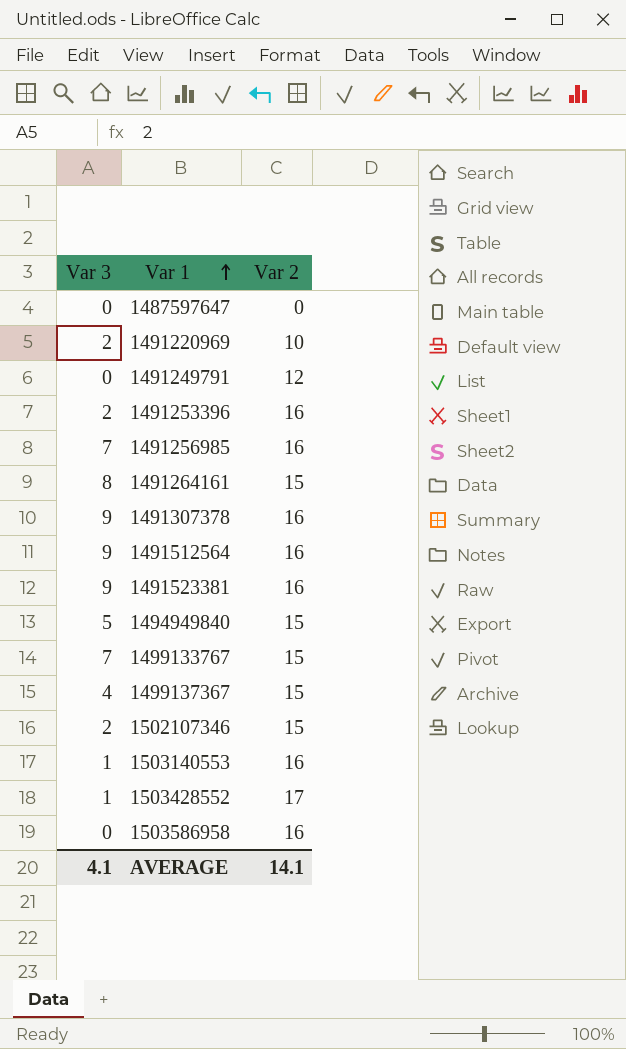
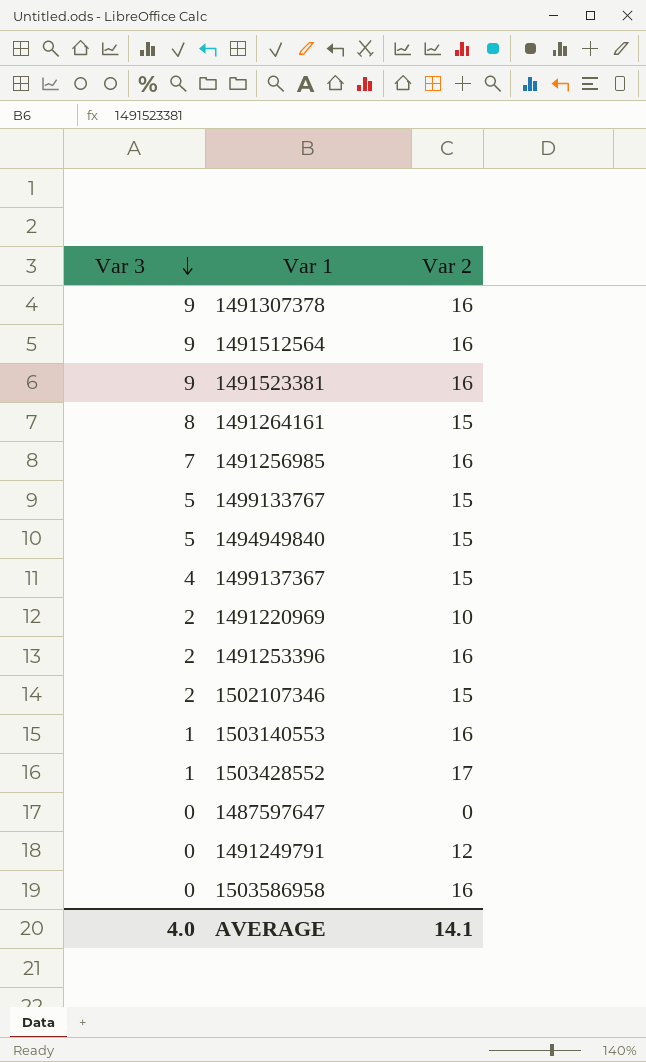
row order: Var 1 ascending -> Var 3 descending
1499133767 | Var 3: 7 -> 5
AVERAGE | Var 3: 4.1 -> 4.0

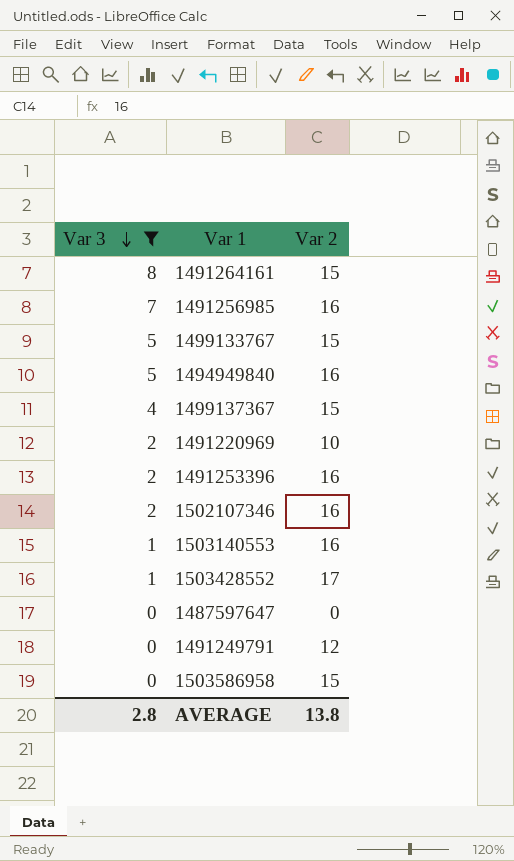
filter: none -> Var 3 != 9
1494949840 | Var 2: 15 -> 16
1502107346 | Var 2: 15 -> 16
1503586958 | Var 2: 16 -> 15
AVERAGE | Var 3: 4.0 -> 2.8
AVERAGE | Var 2: 14.1 -> 13.8

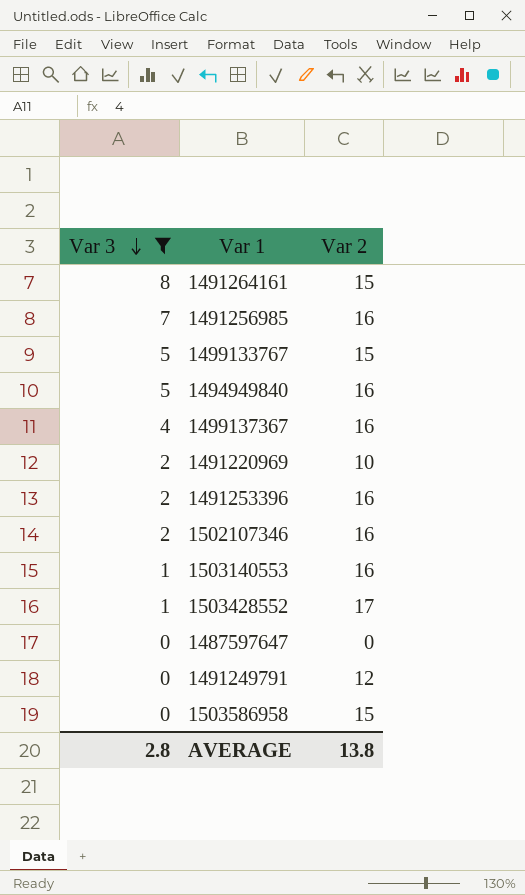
1499137367 | Var 2: 15 -> 16

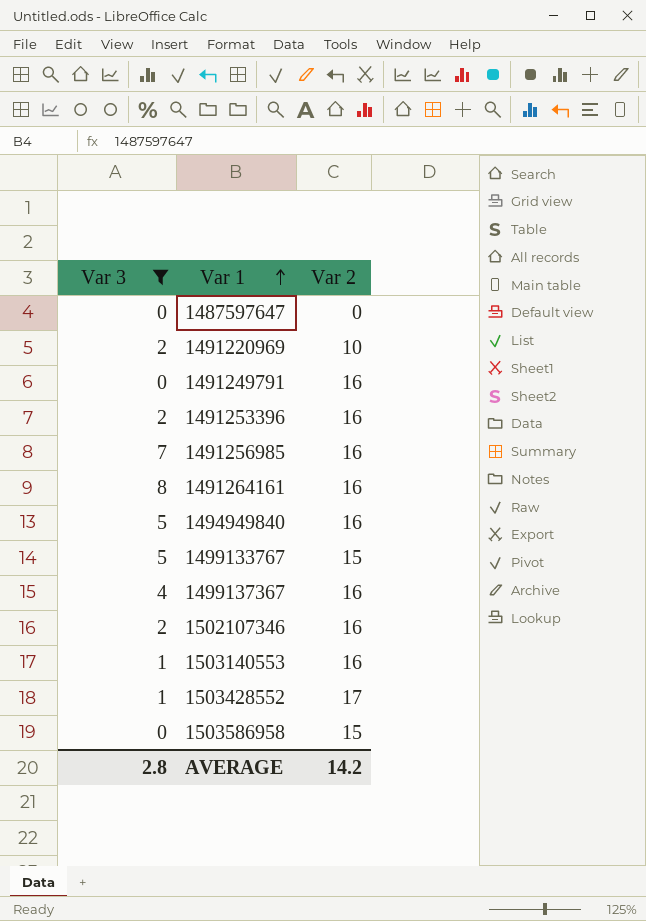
row order: Var 3 descending -> Var 1 ascending
1491249791 | Var 2: 12 -> 16
1491264161 | Var 2: 15 -> 16
AVERAGE | Var 2: 13.8 -> 14.2

